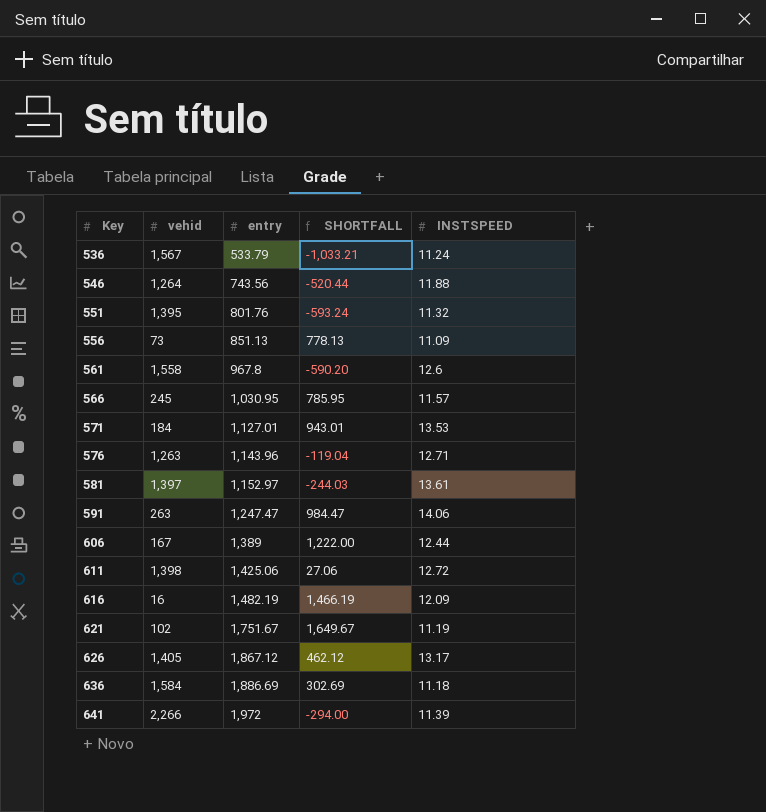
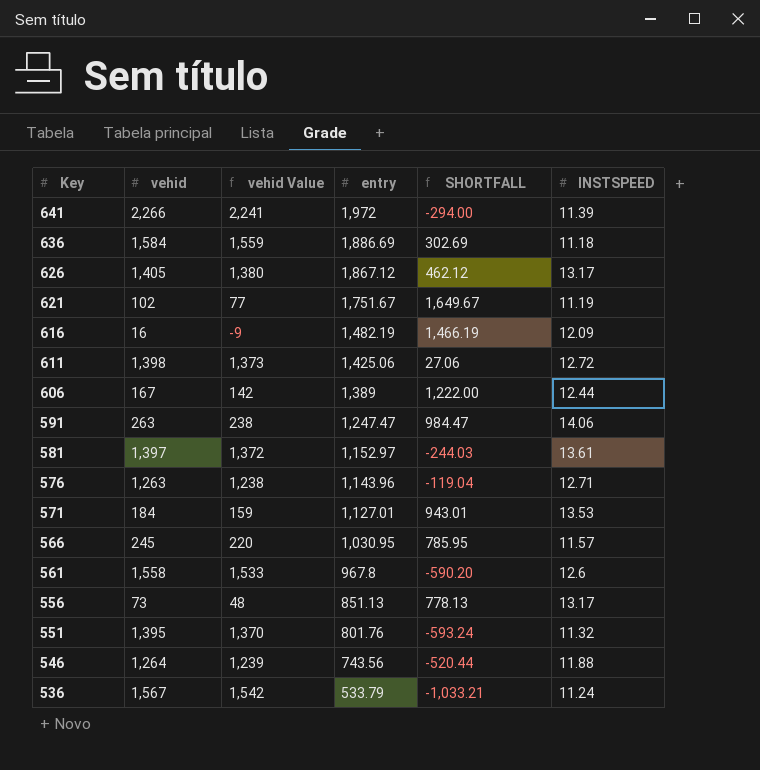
row order: Key ascending -> Key descending
column vehid Value | formula: none -> [vehid] - 25
556 | INSTSPEED: 11.09 -> 13.17

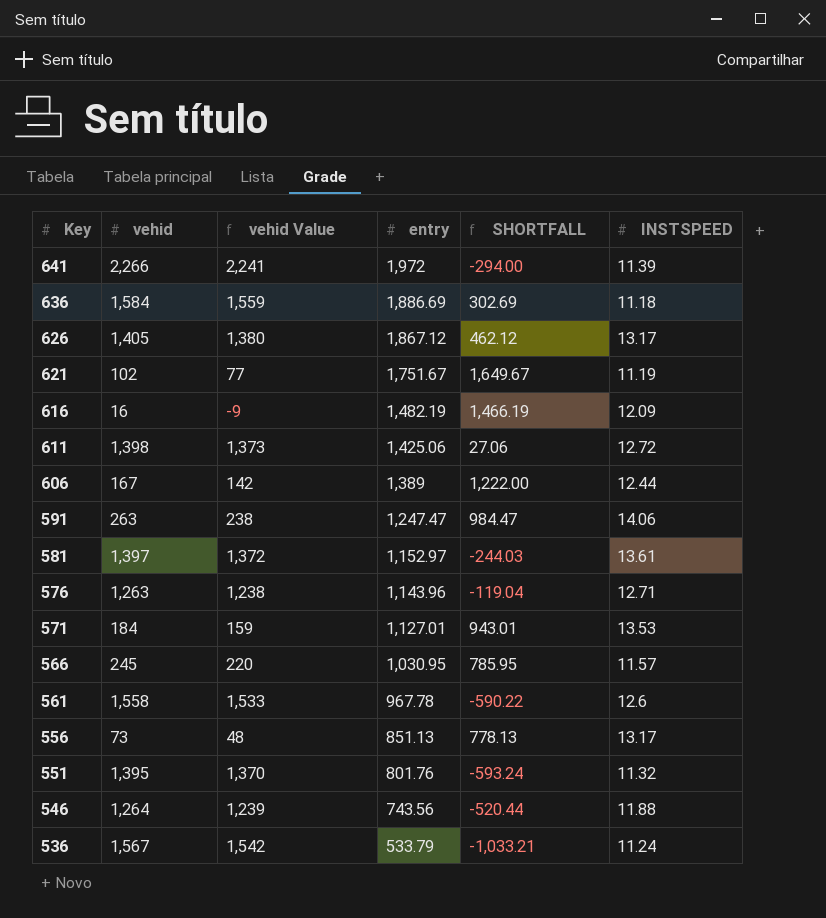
561 | entry: 967.8 -> 967.78
561 | SHORTFALL: -590.20 -> -590.22

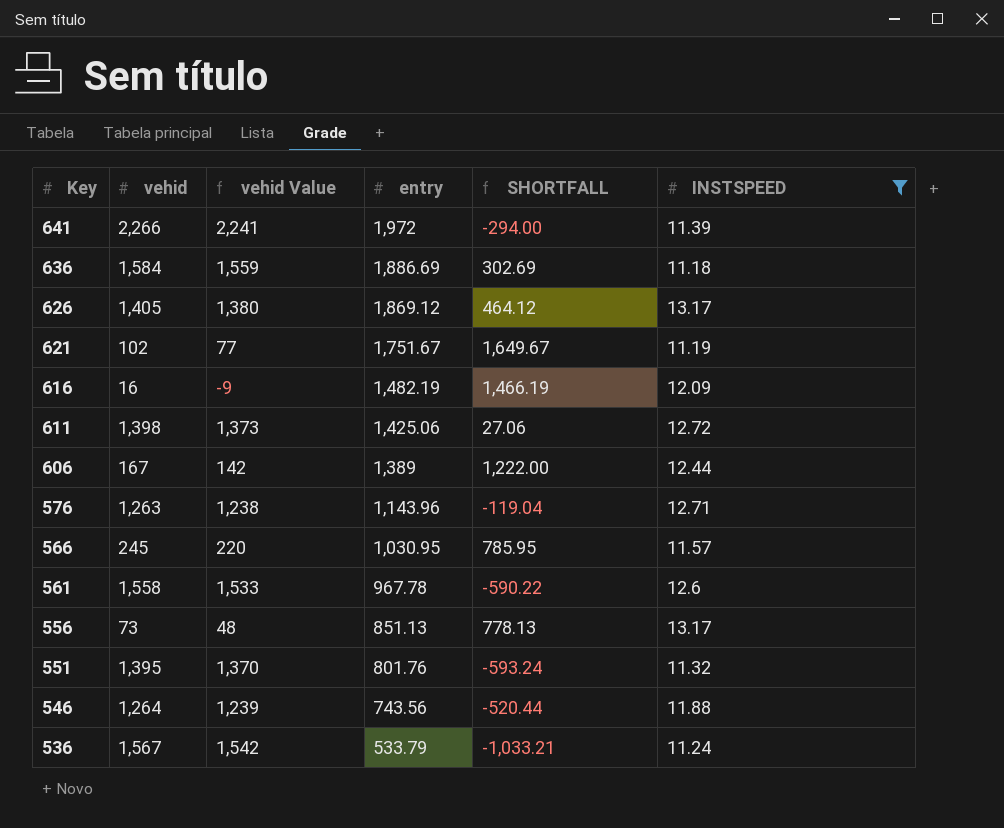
filter: none -> INSTSPEED <= 13.17
626 | entry: 1,867.12 -> 1,869.12
626 | SHORTFALL: 462.12 -> 464.12

